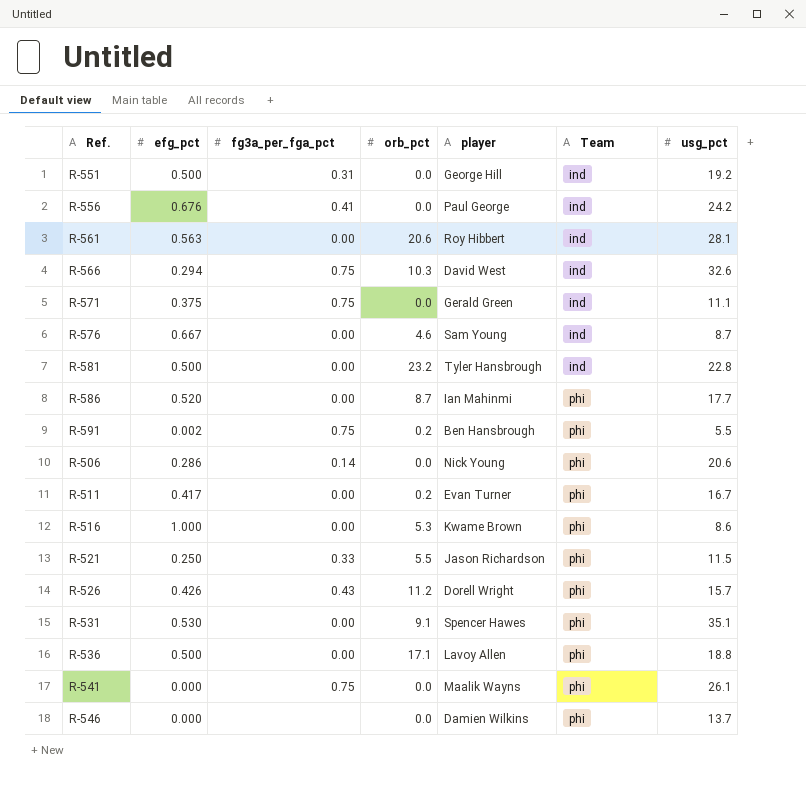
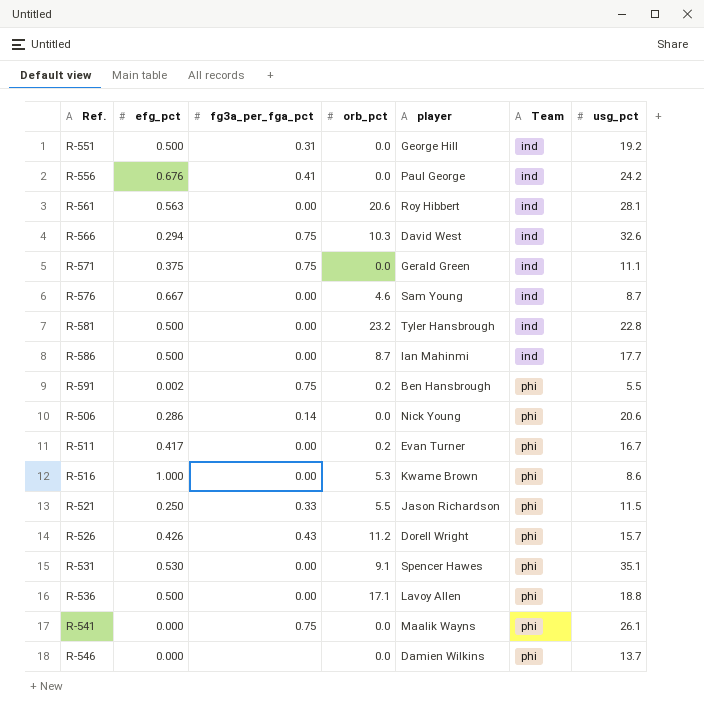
R-586 | efg_pct: 0.520 -> 0.500
R-586 | Team: phi -> ind

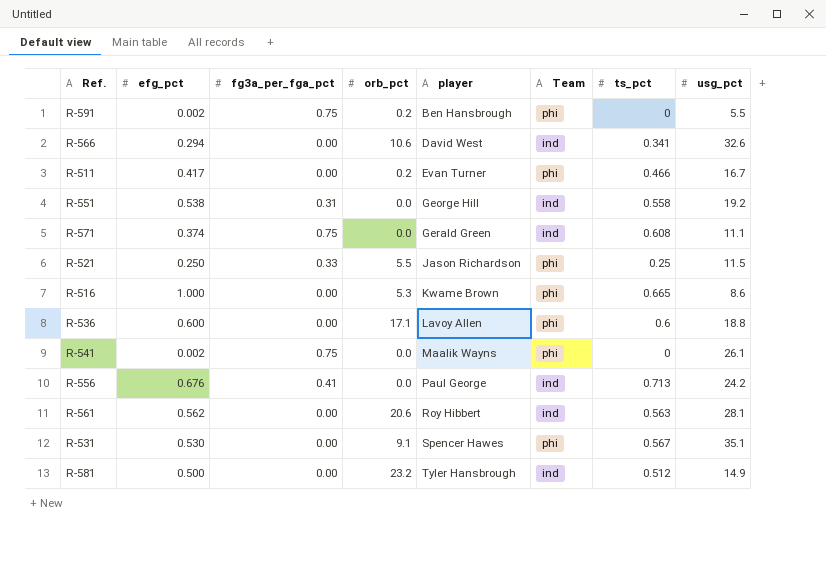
row order: Team ascending -> player ascending
column ts_pct | position: none -> 7
row R-576: 0.667 | 0.00 | 4.6 | Sam Young | ind | 8.7 -> none
row R-586: 0.500 | 0.00 | 8.7 | Ian Mahinmi | ind | 17.7 -> none
row R-506: 0.286 | 0.14 | 0.0 | Nick Young | phi | 20.6 -> none
row R-526: 0.426 | 0.43 | 11.2 | Dorell Wright | phi | 15.7 -> none
row R-546: 0.000 | none | 0.0 | Damien Wilkins | phi | 13.7 -> none
R-566 | fg3a_per_fga_pct: 0.75 -> 0.00
R-566 | orb_pct: 10.3 -> 10.6
R-551 | efg_pct: 0.500 -> 0.538
R-571 | efg_pct: 0.375 -> 0.374
R-536 | efg_pct: 0.500 -> 0.600
R-541 | efg_pct: 0.000 -> 0.002
R-561 | efg_pct: 0.563 -> 0.562
R-581 | usg_pct: 22.8 -> 14.9

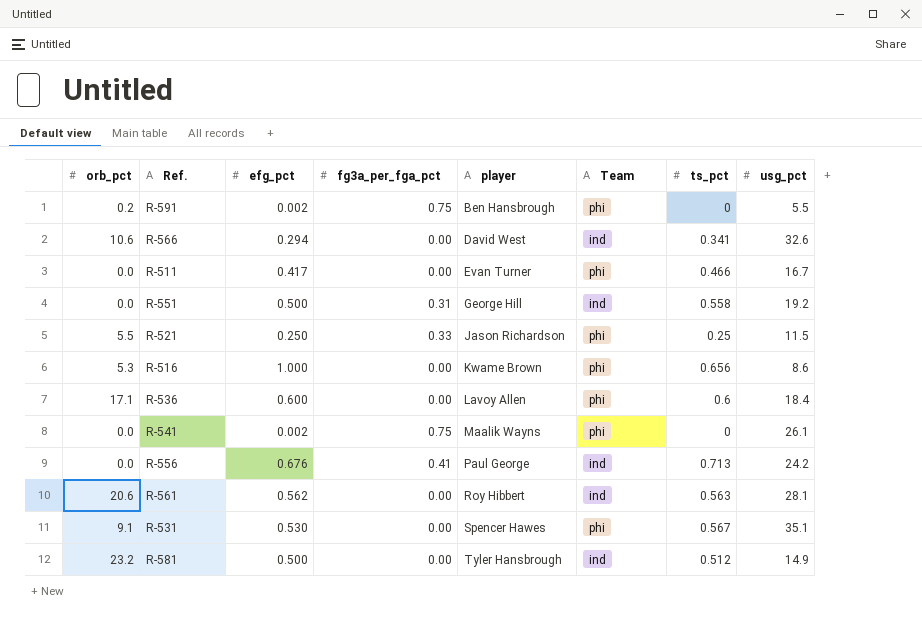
column orb_pct | position: 4 -> 1
row R-571: 0.374 | 0.75 | 0.0 | Gerald Green | ind | 0.608 | 11.1 -> none
R-511 | orb_pct: 0.2 -> 0.0
R-551 | efg_pct: 0.538 -> 0.500
R-516 | ts_pct: 0.665 -> 0.656
R-536 | usg_pct: 18.8 -> 18.4

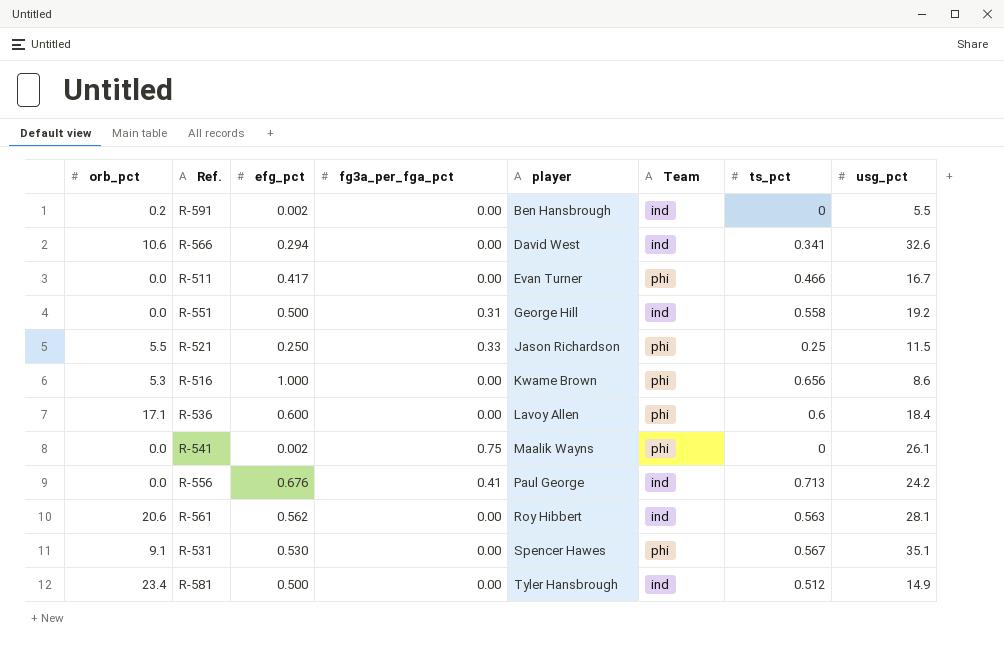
R-591 | fg3a_per_fga_pct: 0.75 -> 0.00
R-591 | Team: phi -> ind
R-581 | orb_pct: 23.2 -> 23.4

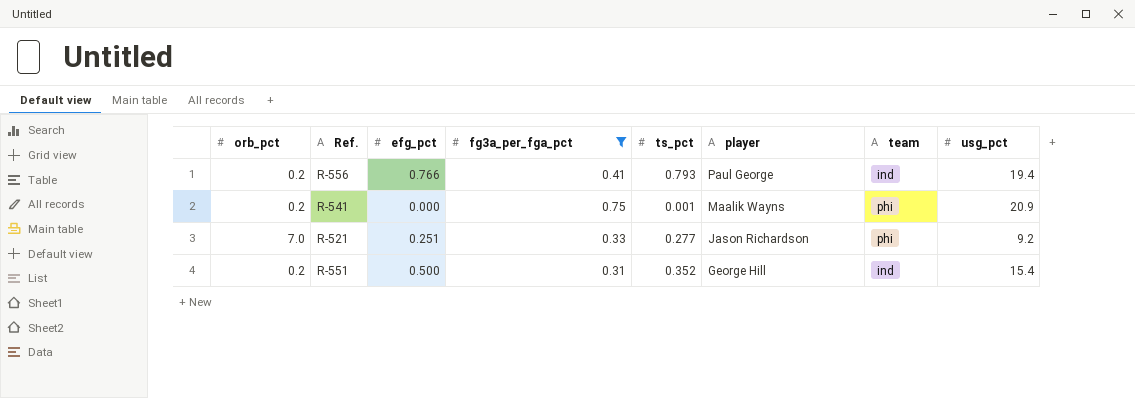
filter: none -> fg3a_per_fga_pct != 0.00
row order: player ascending -> player descending
column ts_pct | position: 7 -> 5
column name: Team -> team
R-556 | orb_pct: 0.0 -> 0.2
R-556 | efg_pct: 0.676 -> 0.766
R-556 | ts_pct: 0.713 -> 0.793
R-556 | usg_pct: 24.2 -> 19.4
R-541 | orb_pct: 0.0 -> 0.2
R-541 | efg_pct: 0.002 -> 0.000
R-541 | ts_pct: 0 -> 0.001
R-541 | usg_pct: 26.1 -> 20.9
R-521 | orb_pct: 5.5 -> 7.0
R-521 | efg_pct: 0.250 -> 0.251
R-521 | ts_pct: 0.25 -> 0.277
R-521 | usg_pct: 11.5 -> 9.2
R-551 | orb_pct: 0.0 -> 0.2
R-551 | ts_pct: 0.558 -> 0.352
R-551 | usg_pct: 19.2 -> 15.4

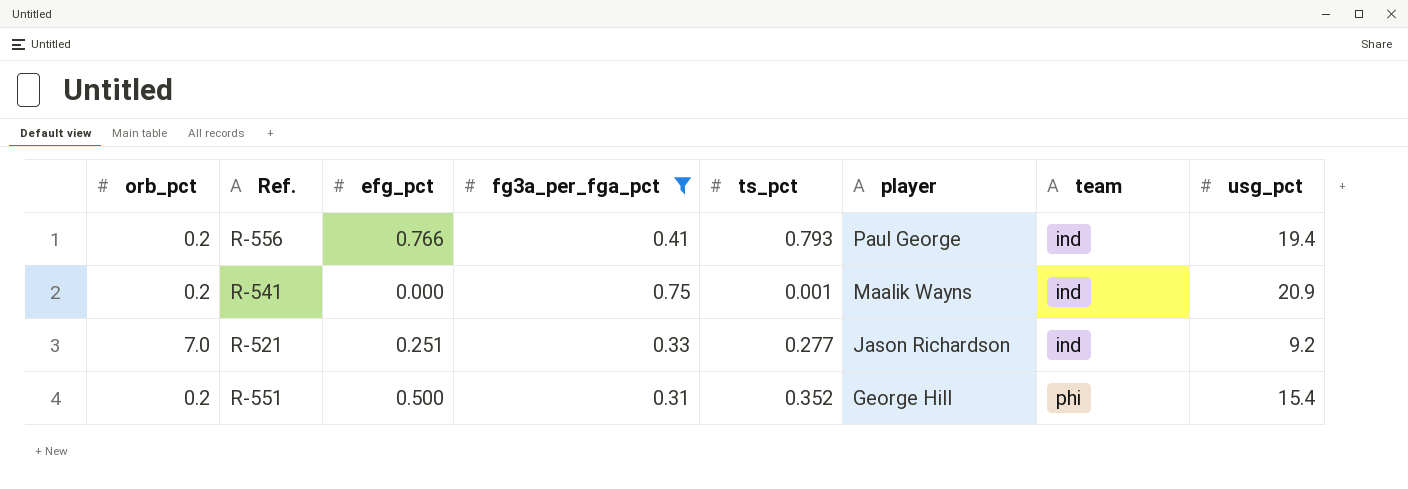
R-541 | team: phi -> ind
R-521 | team: phi -> ind
R-551 | team: ind -> phi

